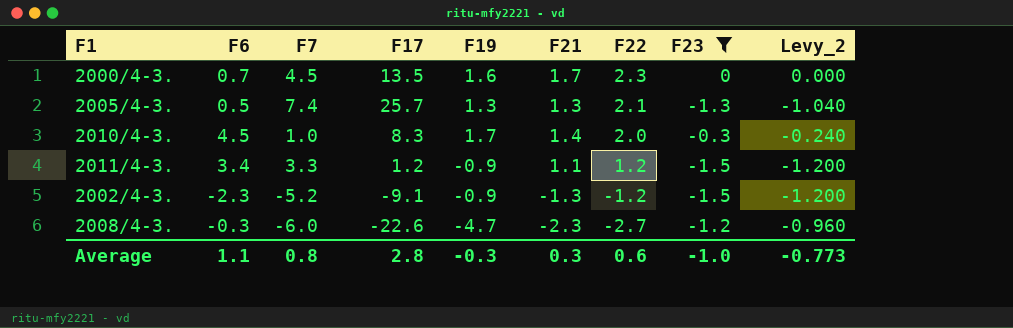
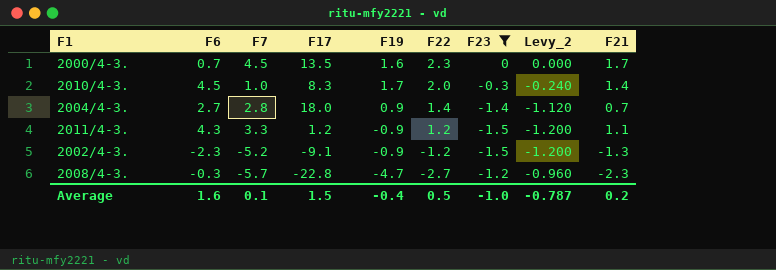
column F21 | position: 6 -> 9
row 2005/4-3.: 0.5 | 7.4 | 25.7 | 1.3 | 1.3 | 2.1 | -1.3 | -1.040 -> none
row 2004/4-3.: none -> 2.7 | 2.8 | 18.0 | 0.9 | 1.4 | -1.4 | -1.120 | 0.7
2011/4-3. | F6: 3.4 -> 4.3
2008/4-3. | F7: -6.0 -> -5.7
2008/4-3. | F17: -22.6 -> -22.8
Average | F6: 1.1 -> 1.6
Average | F7: 0.8 -> 0.1
Average | F17: 2.8 -> 1.5
Average | F19: -0.3 -> -0.4
Average | F22: 0.6 -> 0.5
Average | Levy_2: -0.773 -> -0.787
Average | F21: 0.3 -> 0.2

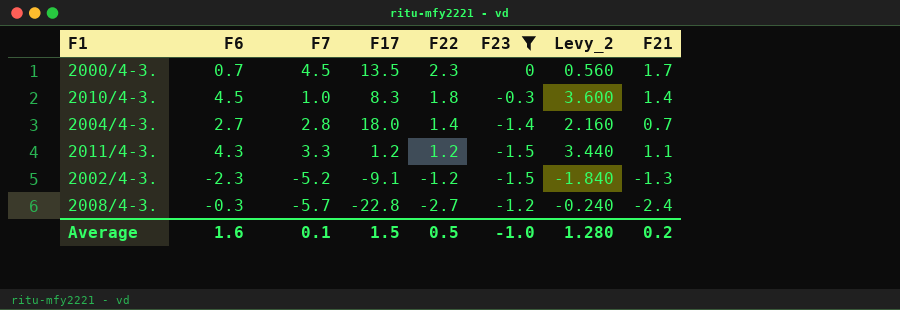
column F19 | position: 5 -> none
column Levy_2 | formula: [F23] * 0.8 -> [F6] * 0.8
2010/4-3. | F22: 2.0 -> 1.8
2008/4-3. | F21: -2.3 -> -2.4
Average | Levy_2: -0.787 -> 1.280

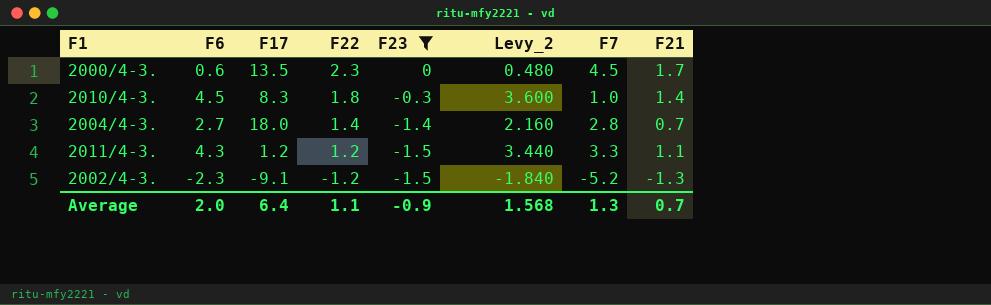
column F7 | position: 3 -> 7
row 2008/4-3.: -0.3 | -5.7 | -22.8 | -2.7 | -1.2 | -0.240 | -2.4 -> none
2000/4-3. | F6: 0.7 -> 0.6
2000/4-3. | Levy_2: 0.560 -> 0.480
Average | F6: 1.6 -> 2.0
Average | F17: 1.5 -> 6.4
Average | F22: 0.5 -> 1.1
Average | F23: -1.0 -> -0.9
Average | Levy_2: 1.280 -> 1.568
Average | F7: 0.1 -> 1.3
Average | F21: 0.2 -> 0.7

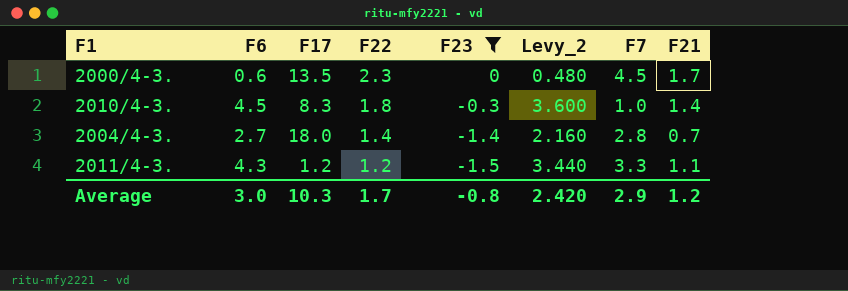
row 2002/4-3.: -2.3 | -9.1 | -1.2 | -1.5 | -1.840 | -5.2 | -1.3 -> none
Average | F6: 2.0 -> 3.0
Average | F17: 6.4 -> 10.3
Average | F22: 1.1 -> 1.7
Average | F23: -0.9 -> -0.8
Average | Levy_2: 1.568 -> 2.420
Average | F7: 1.3 -> 2.9
Average | F21: 0.7 -> 1.2

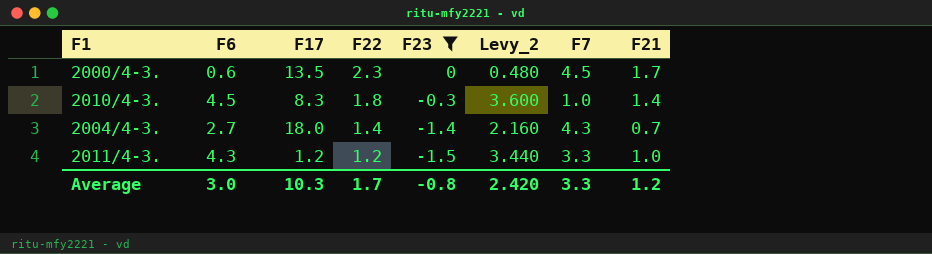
2004/4-3. | F7: 2.8 -> 4.3
2011/4-3. | F21: 1.1 -> 1.0
Average | F7: 2.9 -> 3.3

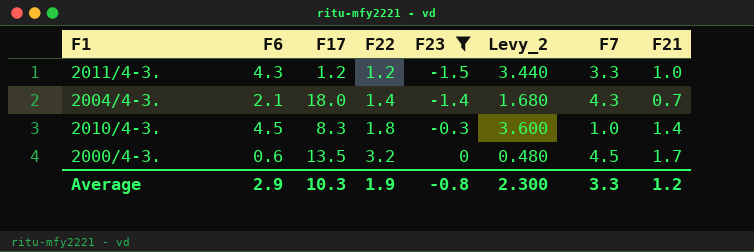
row order: F22 descending -> F22 ascending
2004/4-3. | F6: 2.7 -> 2.1
2004/4-3. | Levy_2: 2.160 -> 1.680
2000/4-3. | F22: 2.3 -> 3.2
Average | F6: 3.0 -> 2.9
Average | F22: 1.7 -> 1.9
Average | Levy_2: 2.420 -> 2.300

